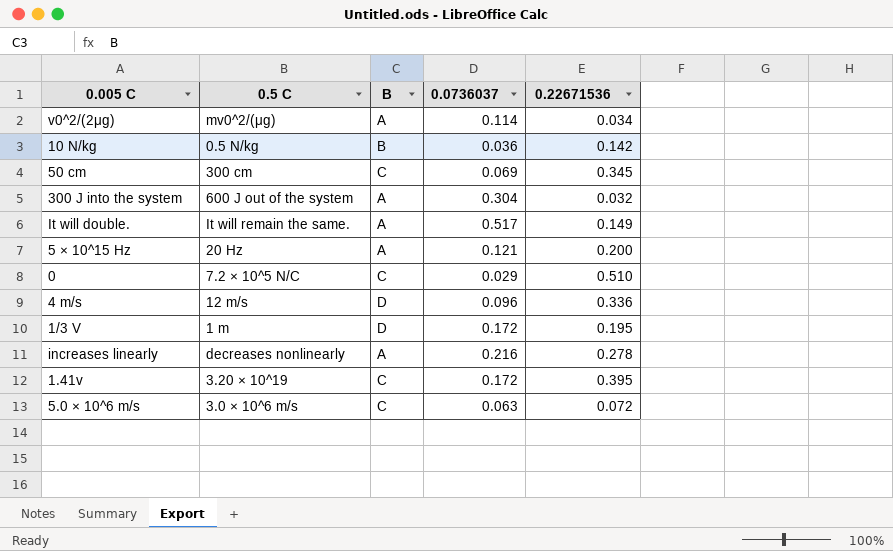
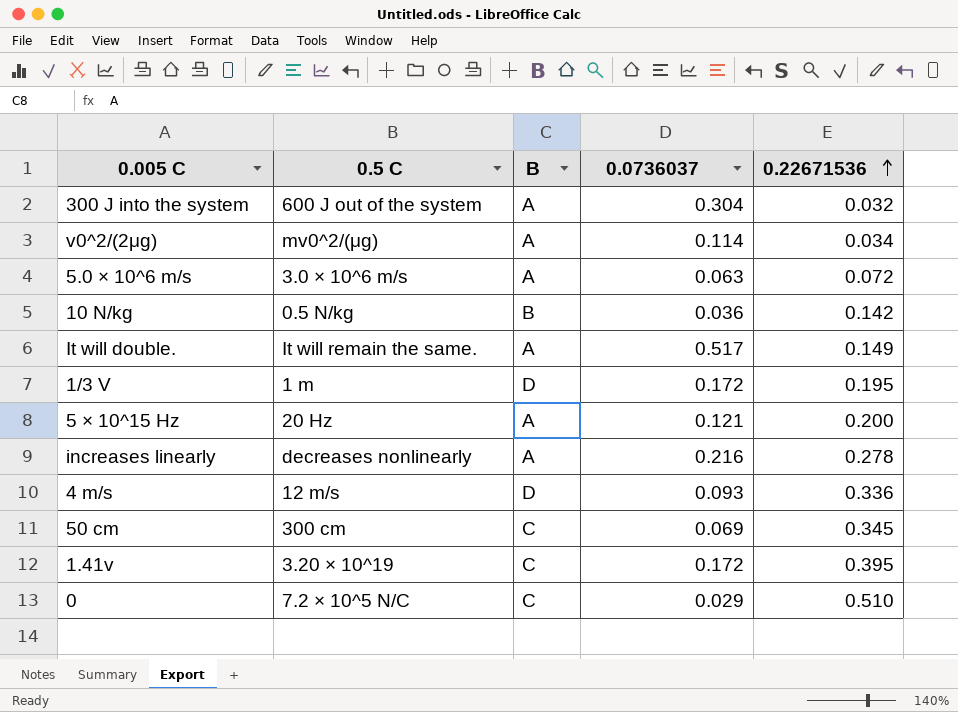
row order: none -> 0.22671536 ascending
5.0 × 10^6 m/s | B: C -> A
4 m/s | 0.0736037: 0.096 -> 0.093

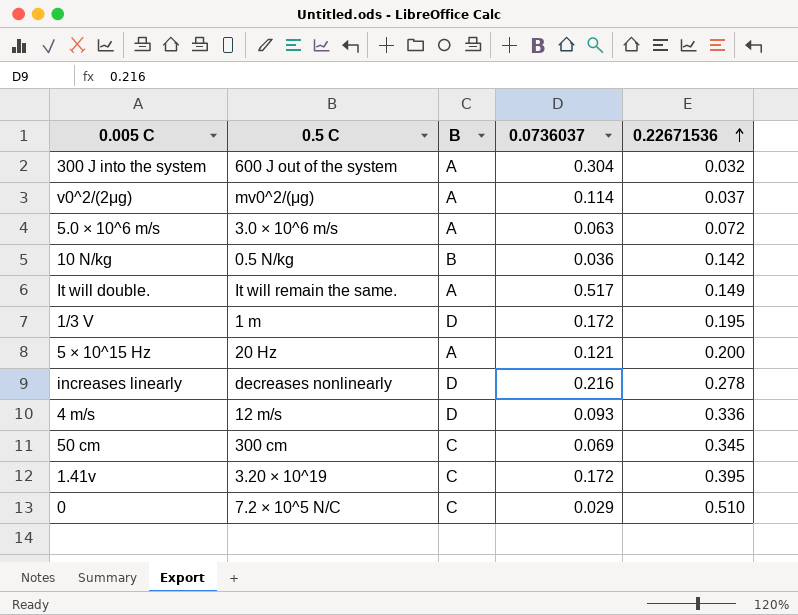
v0^2/(2μg) | 0.22671536: 0.034 -> 0.037
increases linearly | B: A -> D

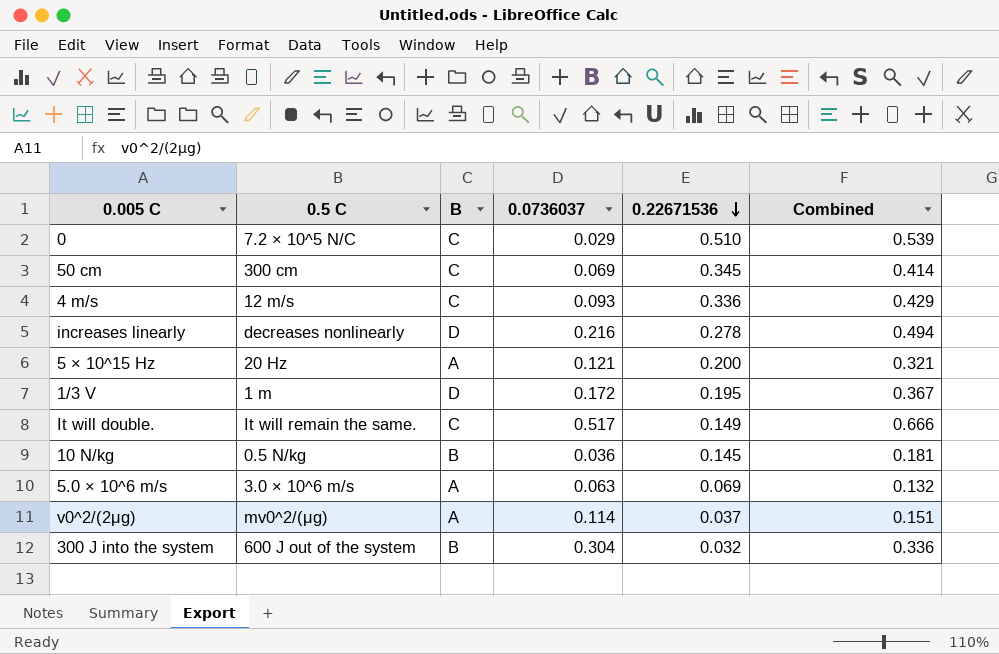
row order: 0.22671536 ascending -> 0.22671536 descending
column Combined | formula: none -> [0.0736037] + [0.22671536]
row 1.41v: 3.20 × 10^19 | C | 0.172 | 0.395 -> none
4 m/s | B: D -> C
It will double. | B: A -> C
10 N/kg | 0.22671536: 0.142 -> 0.145
5.0 × 10^6 m/s | 0.22671536: 0.072 -> 0.069
300 J into the system | B: A -> B

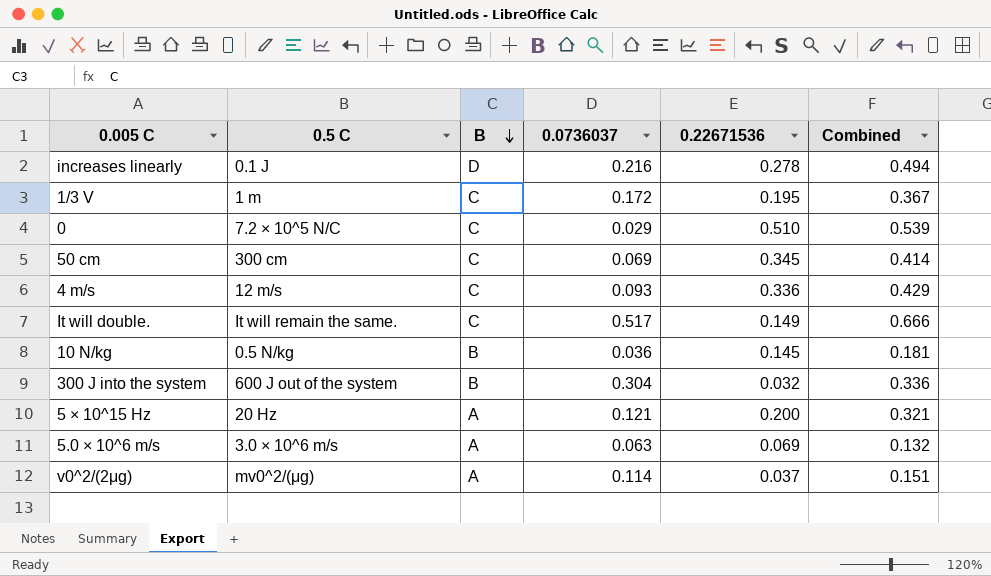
row order: 0.22671536 descending -> B descending
increases linearly | 0.5 C: decreases nonlinearly -> 0.1 J
1/3 V | B: D -> C

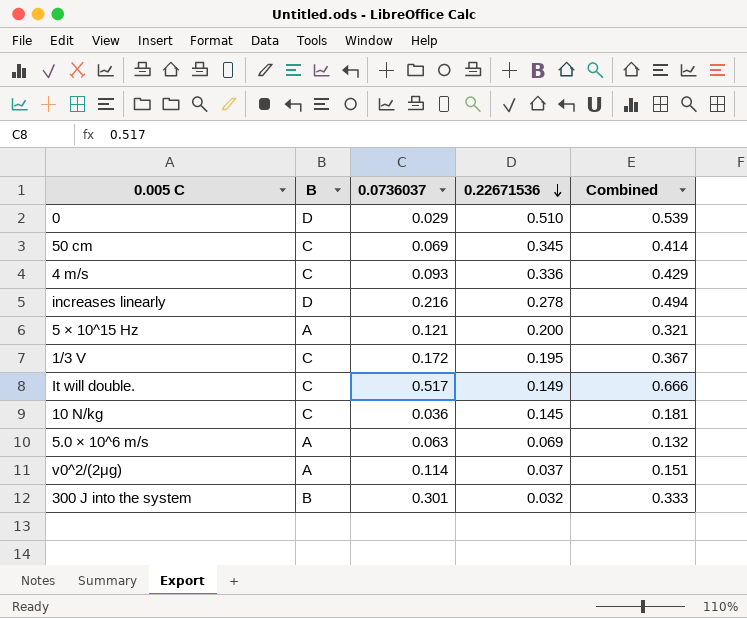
row order: B descending -> 0.22671536 descending
column 0.5 C | position: 2 -> none
0 | B: C -> D
10 N/kg | B: B -> C
300 J into the system | 0.0736037: 0.304 -> 0.301
300 J into the system | Combined: 0.336 -> 0.333

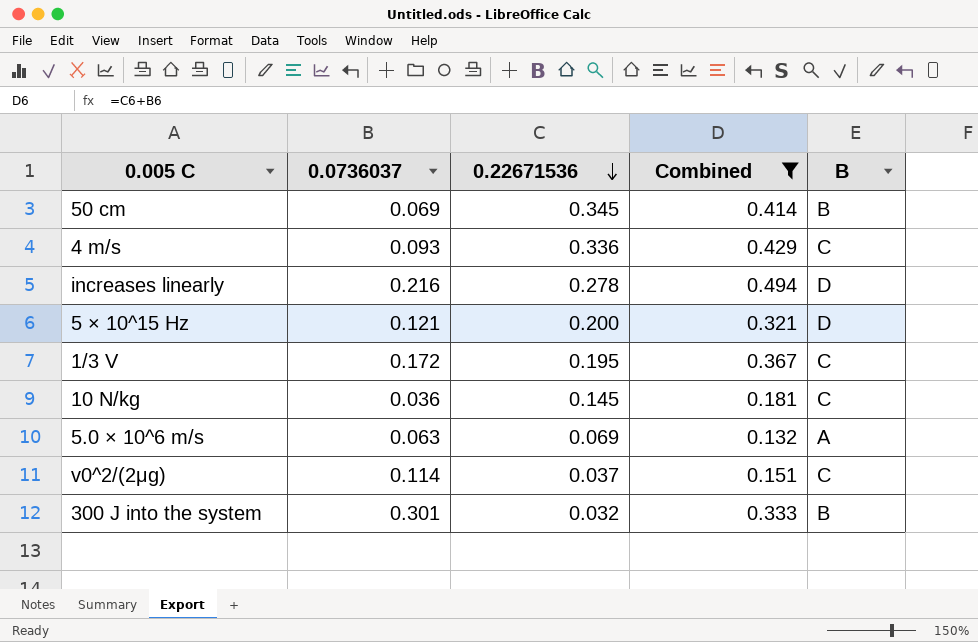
filter: none -> Combined <= 0.494
column B | position: 2 -> 5
50 cm | B: C -> B
5 × 10^15 Hz | B: A -> D
v0^2/(2μg) | B: A -> C

